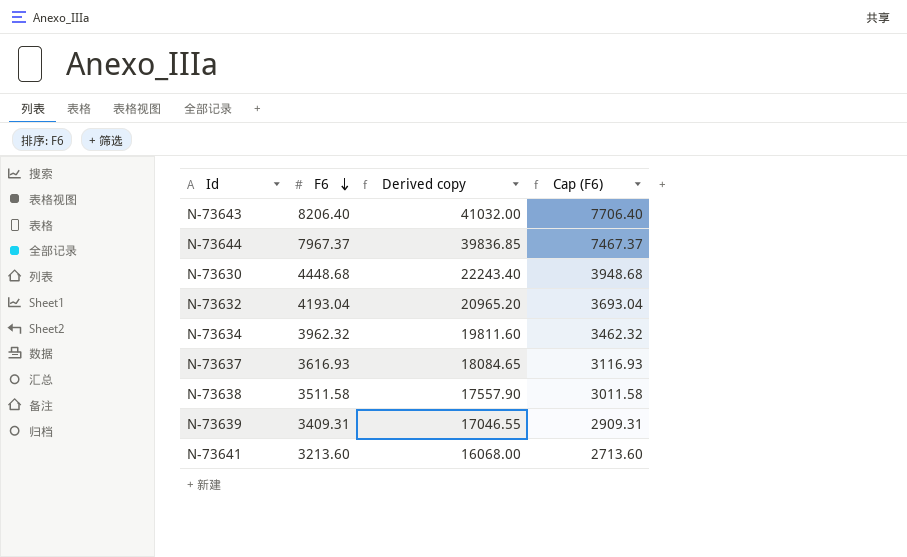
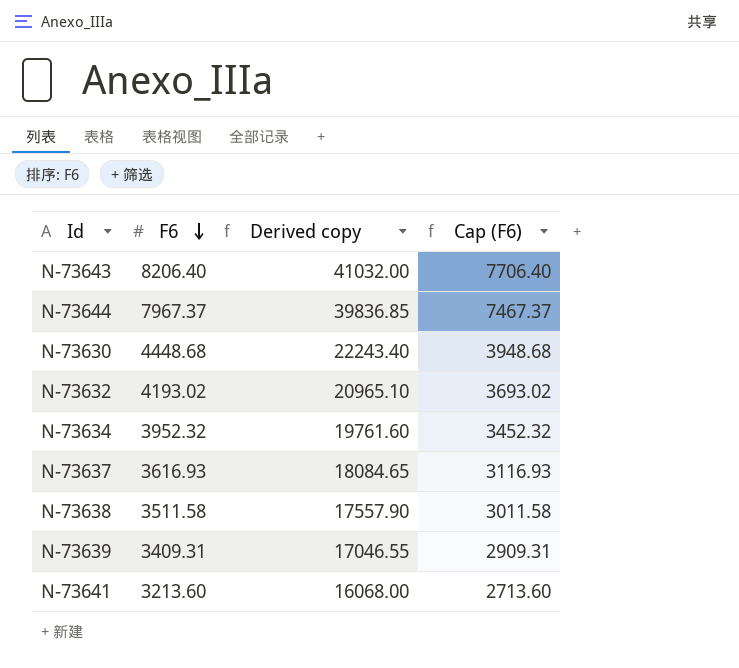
N-73632 | F6: 4193.04 -> 4193.02
N-73632 | Derived copy: 20965.20 -> 20965.10
N-73632 | Cap (F6): 3693.04 -> 3693.02
N-73634 | F6: 3962.32 -> 3952.32
N-73634 | Derived copy: 19811.60 -> 19761.60
N-73634 | Cap (F6): 3462.32 -> 3452.32

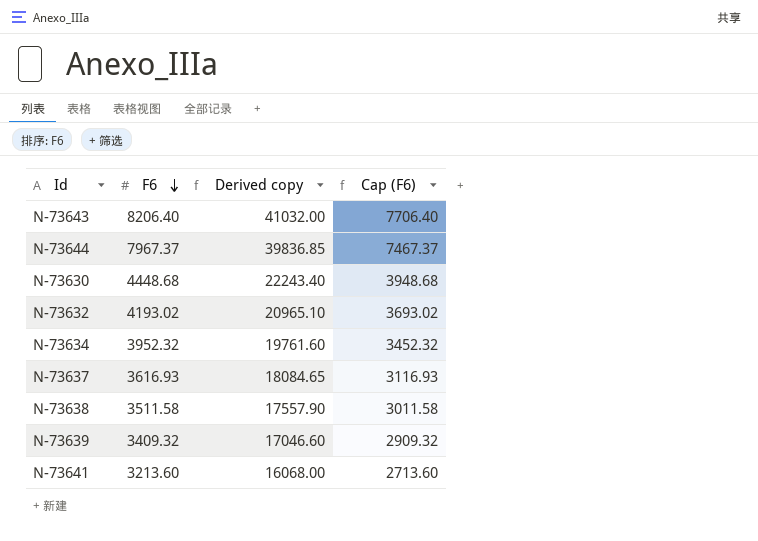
N-73639 | F6: 3409.31 -> 3409.32
N-73639 | Derived copy: 17046.55 -> 17046.60
N-73639 | Cap (F6): 2909.31 -> 2909.32

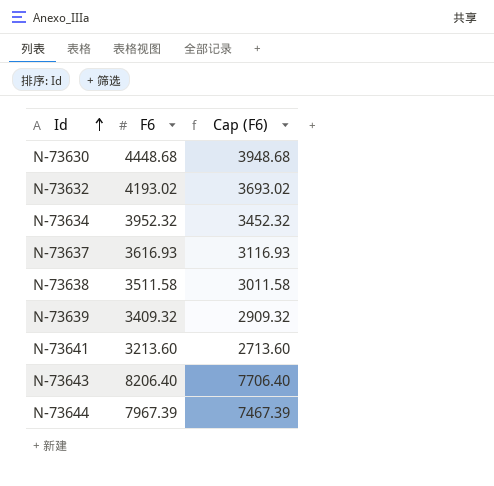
row order: F6 descending -> Id ascending
column Derived copy | formula: [F6] * 5 -> none
N-73644 | F6: 7967.37 -> 7967.39
N-73644 | Cap (F6): 7467.37 -> 7467.39

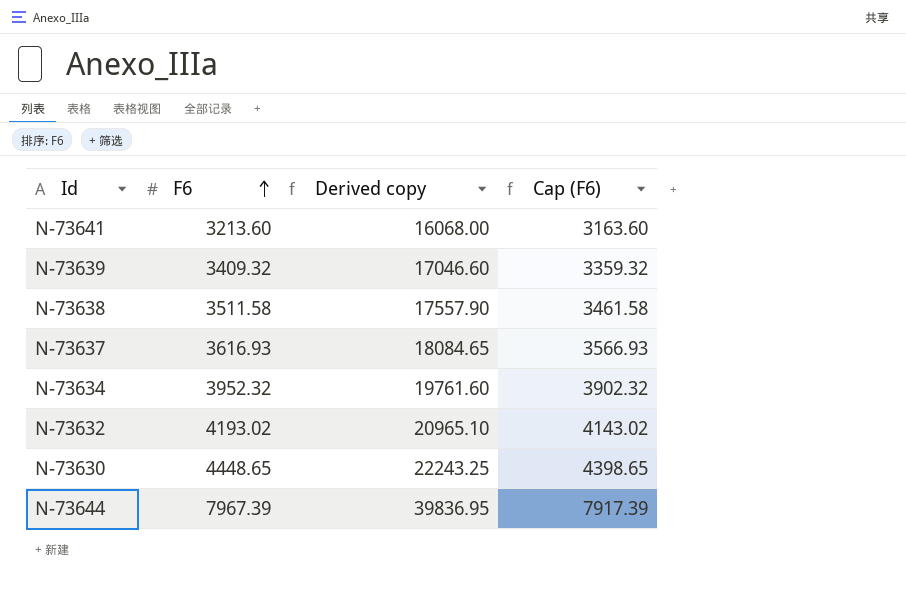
row order: Id ascending -> F6 ascending
column Derived copy | formula: none -> [F6] * 5
column Cap (F6) | formula: [F6] - 500 -> [F6] - 50
row N-73643: 8206.40 | 7706.40 -> none
N-73630 | F6: 4448.68 -> 4448.65

